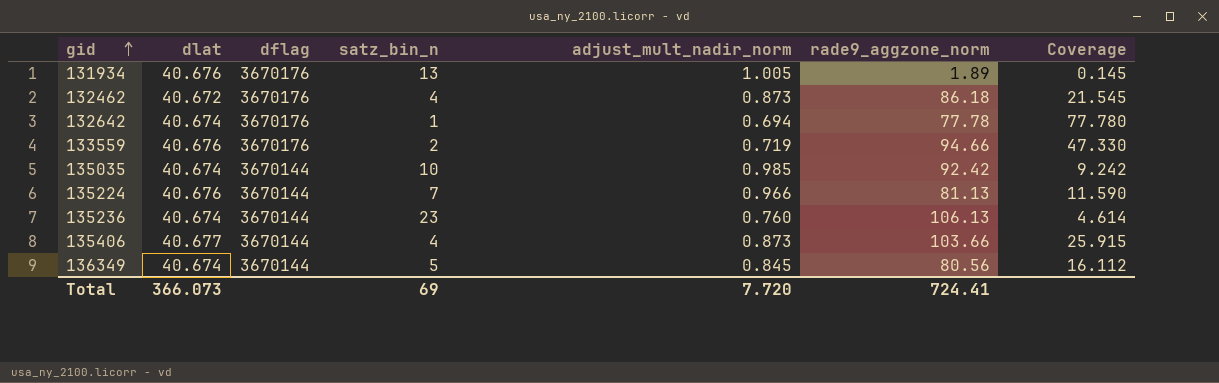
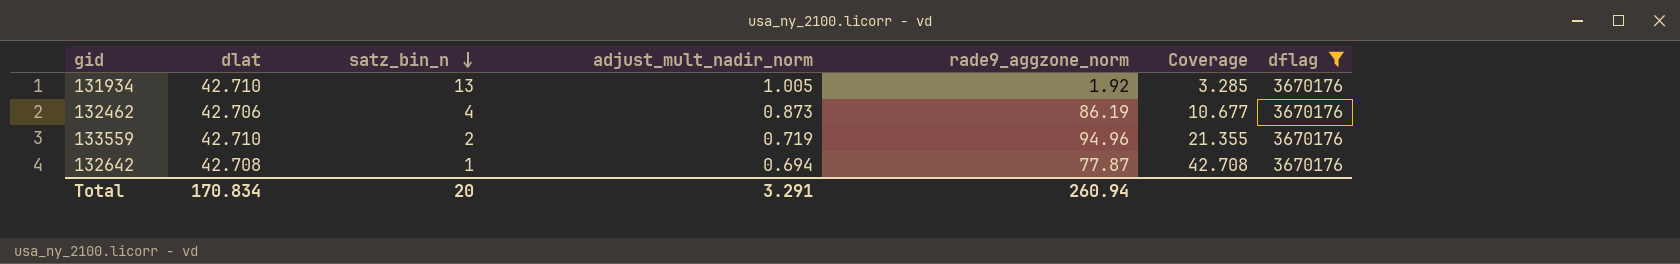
filter: none -> dflag = 3670176
row order: gid ascending -> satz_bin_n descending
column Coverage | formula: [rade9_aggzone_norm] / [satz_bin_n] -> [dlat] / [satz_bin_n]
column dflag | position: 3 -> 7
131934 | dlat: 40.676 -> 42.710
131934 | rade9_aggzone_norm: 1.89 -> 1.92
132462 | dlat: 40.672 -> 42.706
132462 | rade9_aggzone_norm: 86.18 -> 86.19
133559 | dlat: 40.676 -> 42.710
133559 | rade9_aggzone_norm: 94.66 -> 94.96
132642 | dlat: 40.674 -> 42.708
132642 | rade9_aggzone_norm: 77.78 -> 77.87
Total | dlat: 366.073 -> 170.834
Total | satz_bin_n: 69 -> 20
Total | adjust_mult_nadir_norm: 7.720 -> 3.291
Total | rade9_aggzone_norm: 724.41 -> 260.94

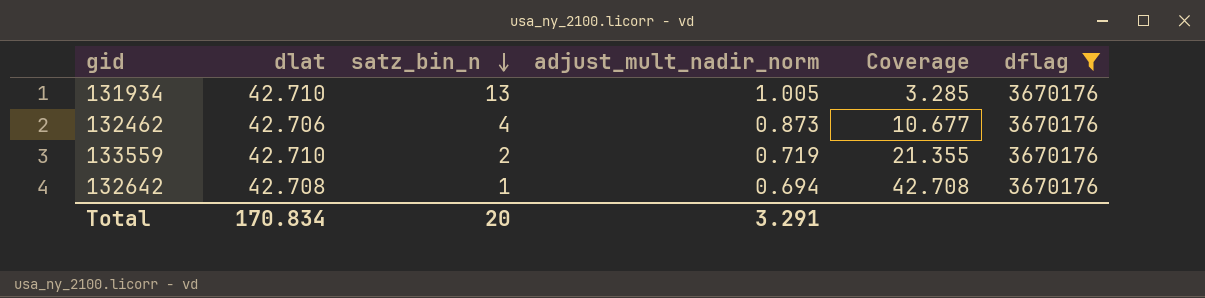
column rade9_aggzone_norm | position: 5 -> none

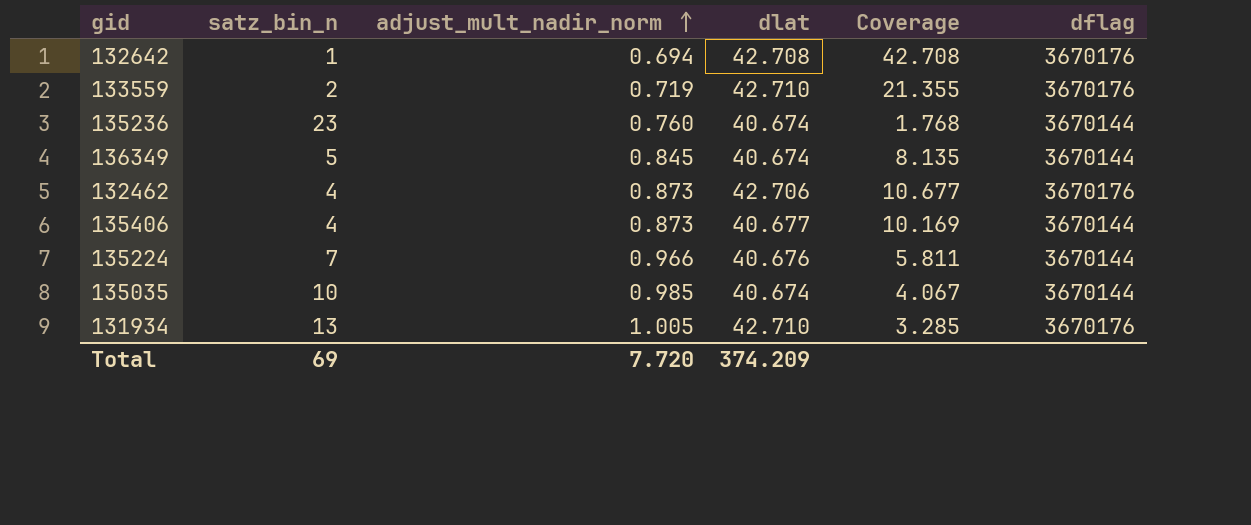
filter: dflag = 3670176 -> none
row order: satz_bin_n descending -> adjust_mult_nadir_norm ascending
column dlat | position: 2 -> 4
Total | satz_bin_n: 20 -> 69
Total | adjust_mult_nadir_norm: 3.291 -> 7.720
Total | dlat: 170.834 -> 374.209

